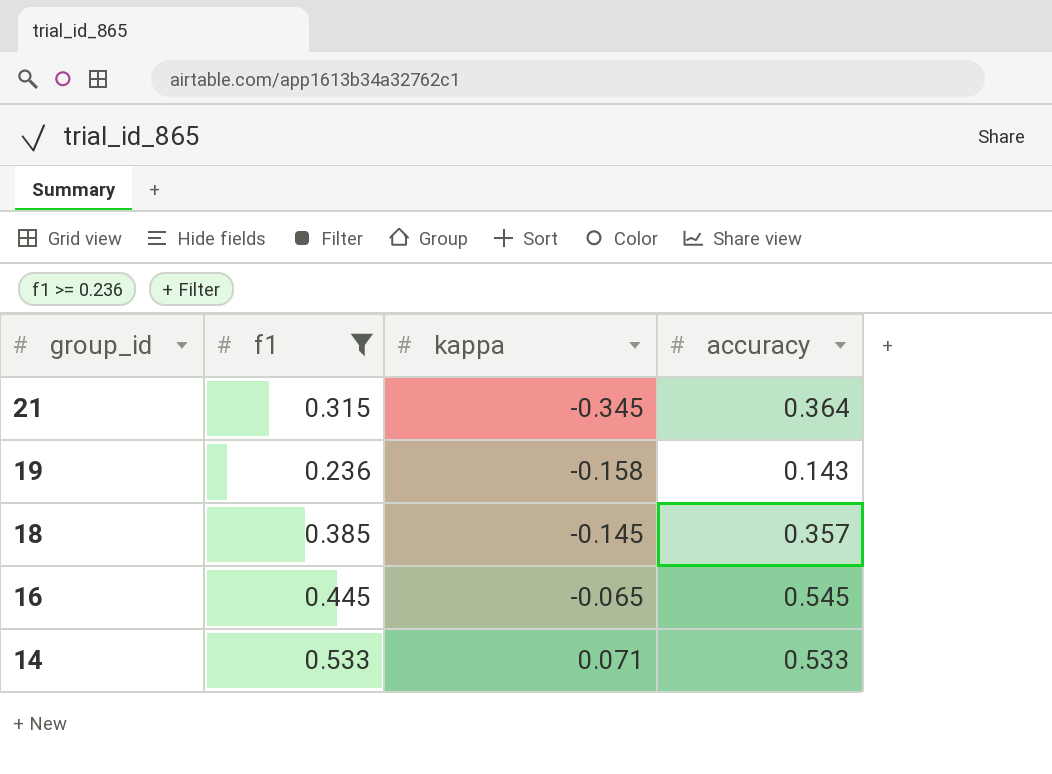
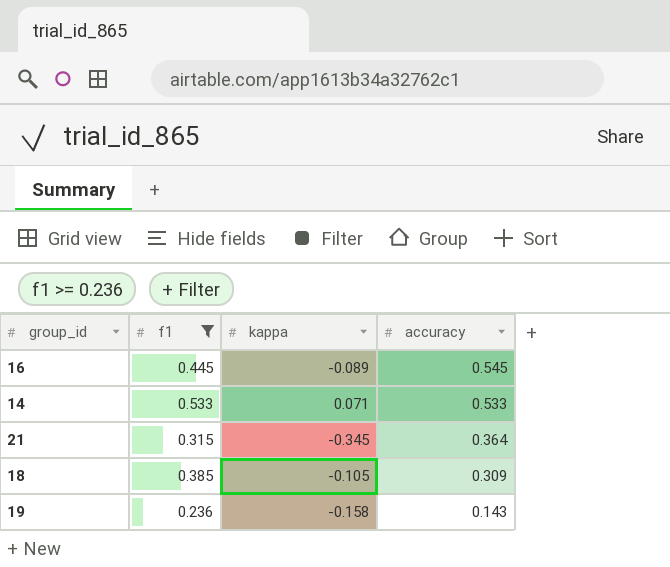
row order: group_id descending -> accuracy descending
16 | kappa: -0.065 -> -0.089
18 | kappa: -0.145 -> -0.105
18 | accuracy: 0.357 -> 0.309

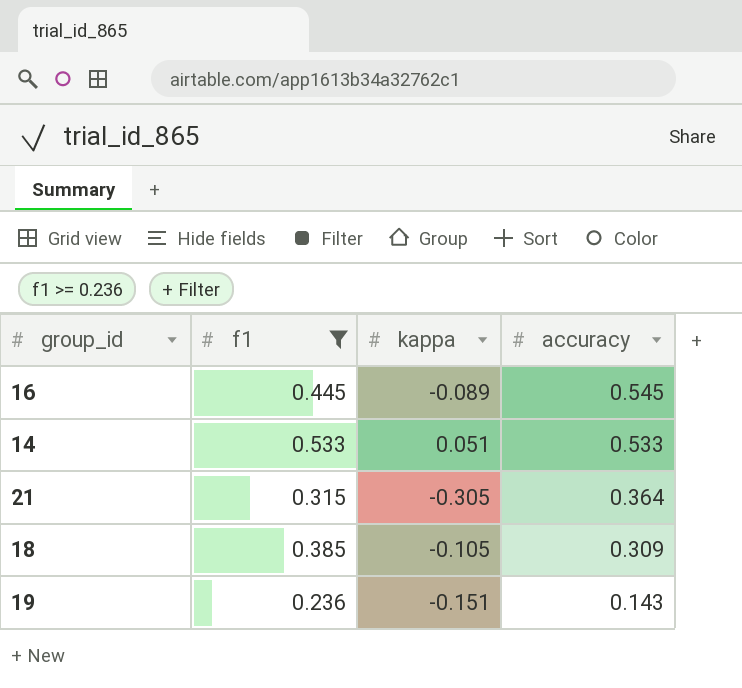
14 | kappa: 0.071 -> 0.051
21 | kappa: -0.345 -> -0.305
19 | kappa: -0.158 -> -0.151

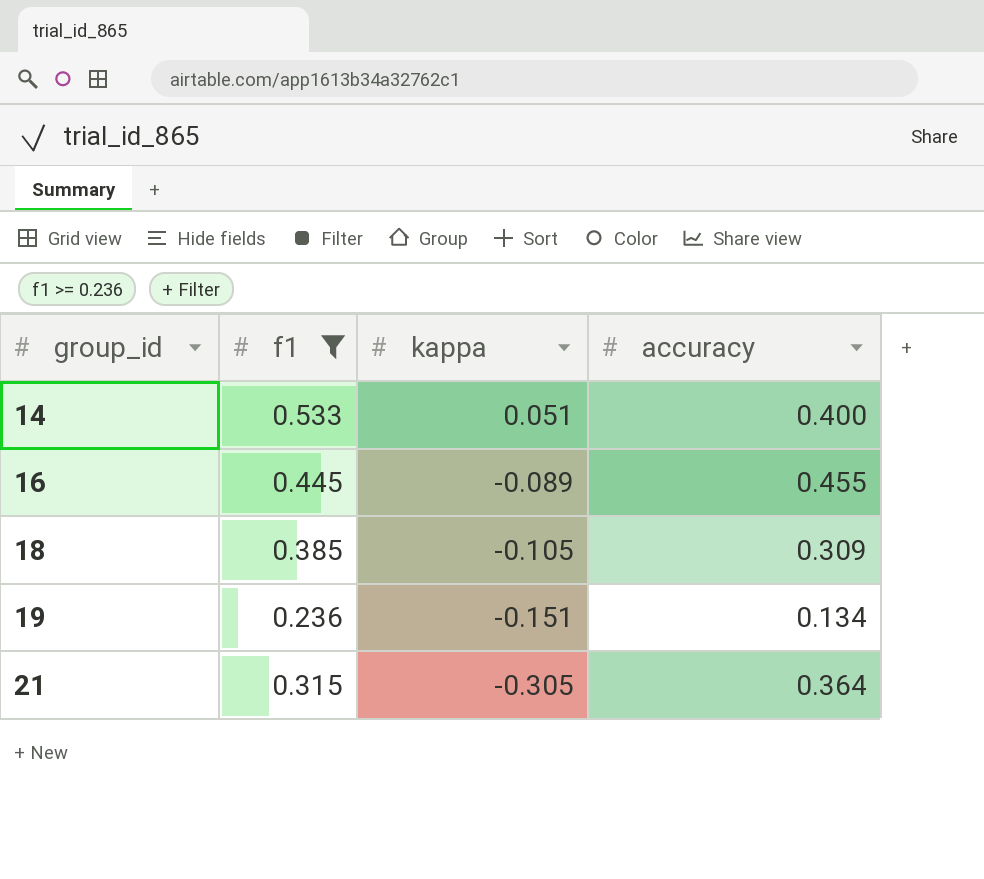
row order: accuracy descending -> group_id ascending
14 | accuracy: 0.533 -> 0.400
16 | accuracy: 0.545 -> 0.455
19 | accuracy: 0.143 -> 0.134

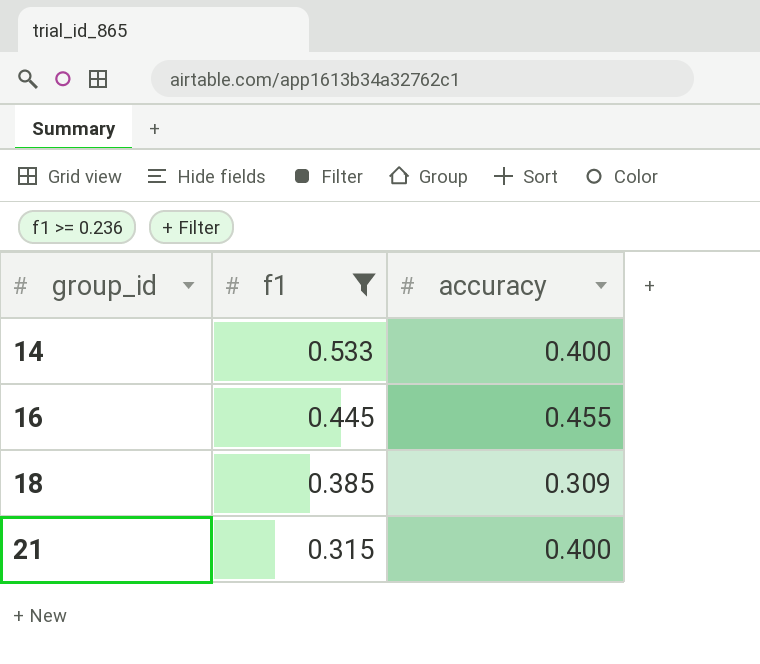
column kappa | position: 3 -> none
row 19: 0.236 | -0.151 | 0.134 -> none
21 | accuracy: 0.364 -> 0.400

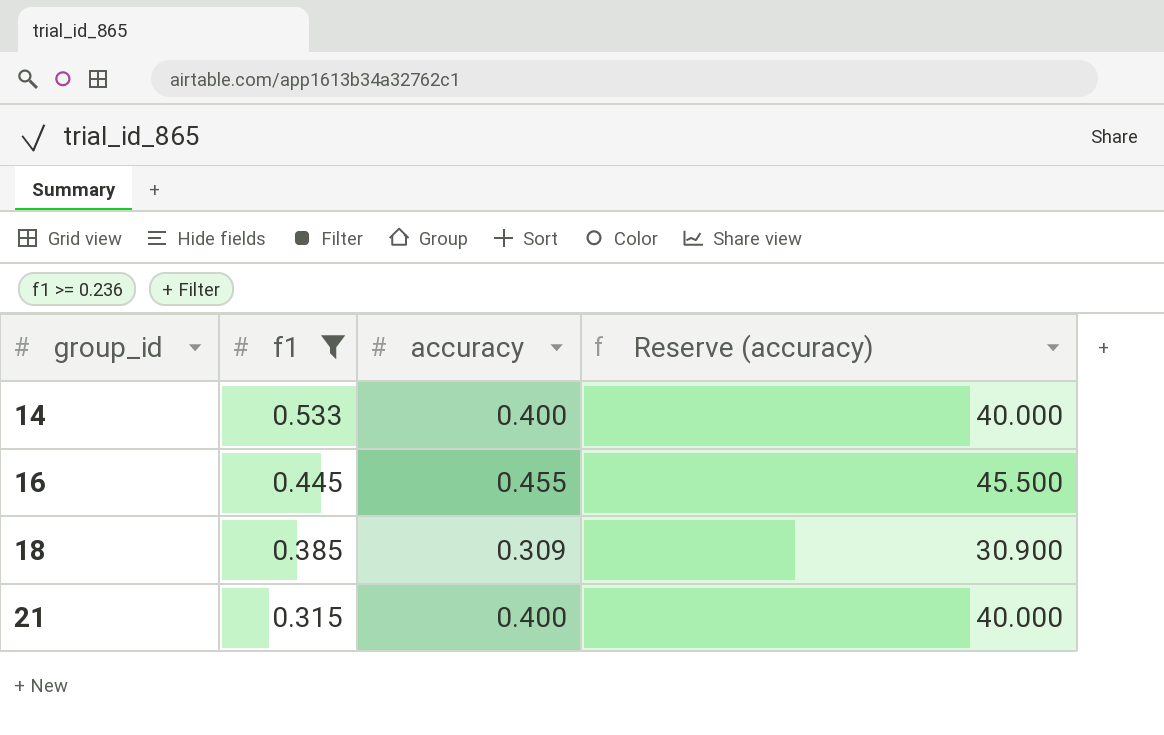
column Reserve (accuracy) | formula: none -> [accuracy] * 100

